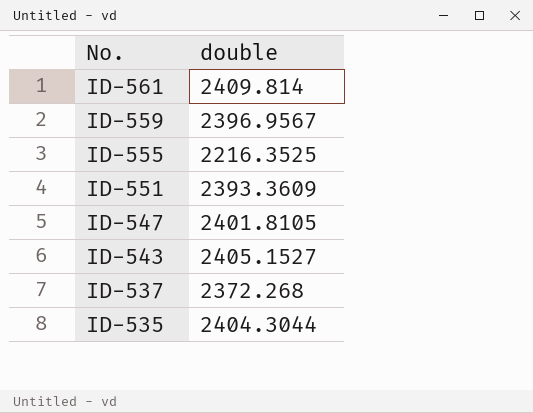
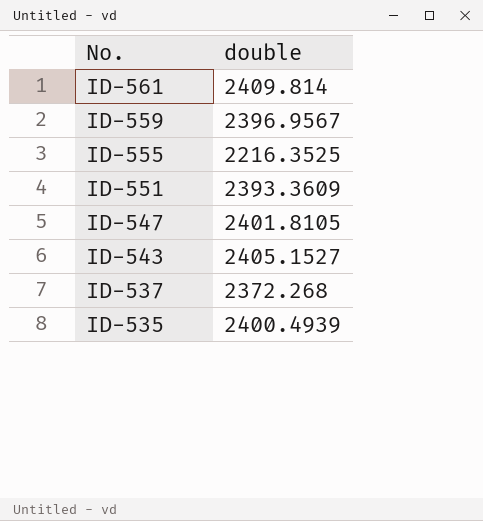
ID-535 | double: 2404.3044 -> 2400.4939

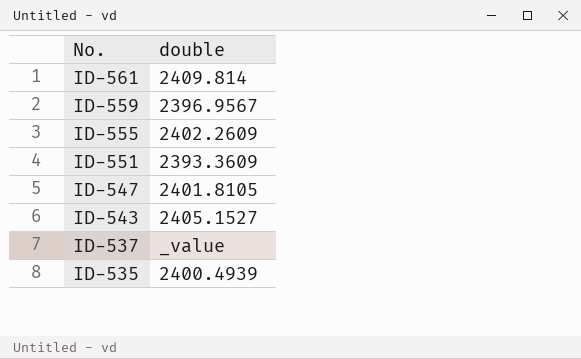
ID-555 | double: 2216.3525 -> 2402.2609
ID-537 | double: 2372.268 -> _value

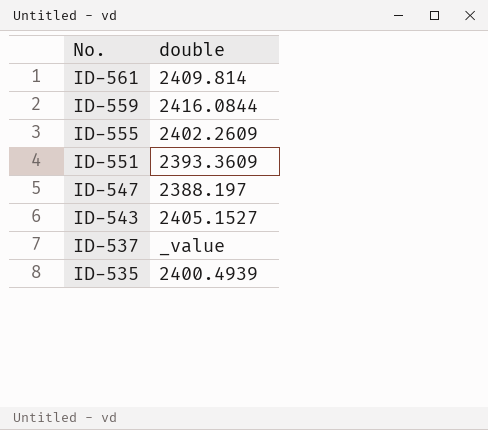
ID-559 | double: 2396.9567 -> 2416.0844
ID-547 | double: 2401.8105 -> 2388.197

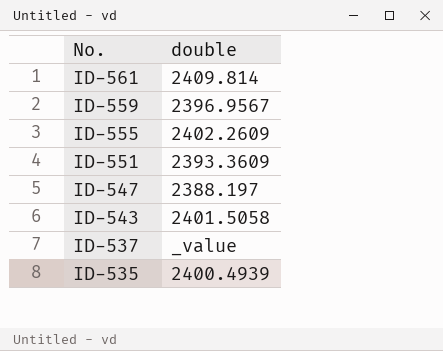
ID-559 | double: 2416.0844 -> 2396.9567
ID-543 | double: 2405.1527 -> 2401.5058

